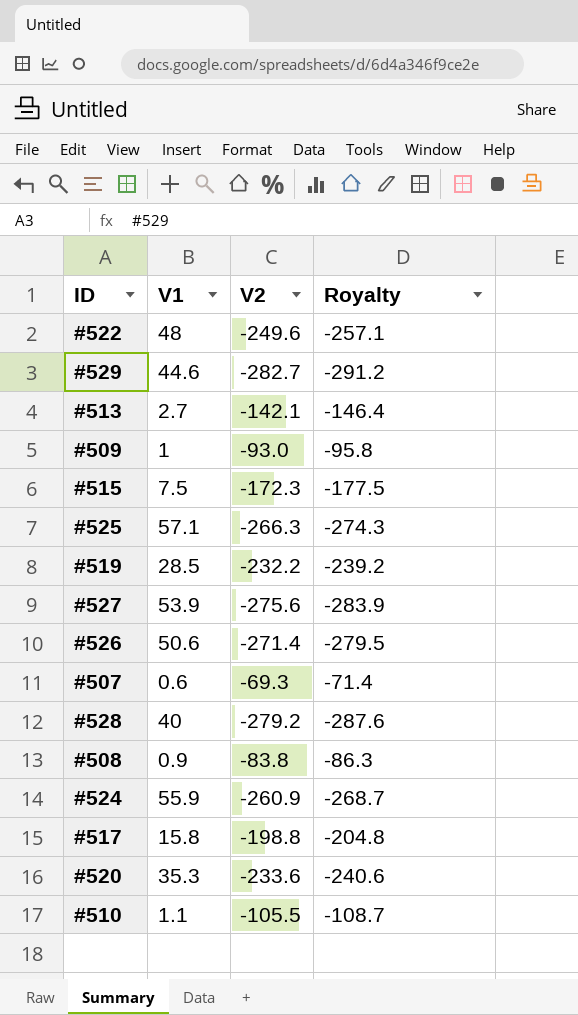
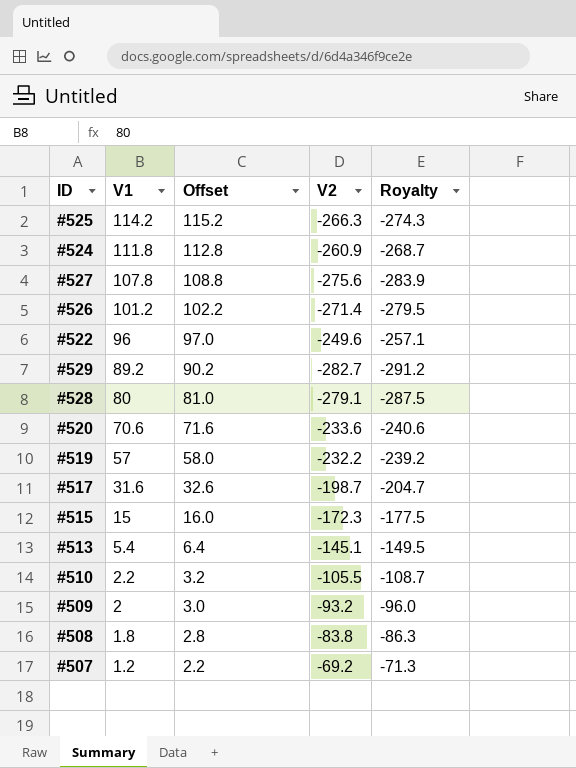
row order: none -> V1 descending
column Offset | formula: none -> [V1] + 1
#525 | V1: 57.1 -> 114.2
#524 | V1: 55.9 -> 111.8
#527 | V1: 53.9 -> 107.8
#526 | V1: 50.6 -> 101.2
#522 | V1: 48 -> 96
#529 | V1: 44.6 -> 89.2
#528 | V1: 40 -> 80
#528 | V2: -279.2 -> -279.1
#528 | Royalty: -287.6 -> -287.5
#520 | V1: 35.3 -> 70.6
#519 | V1: 28.5 -> 57
#517 | V1: 15.8 -> 31.6
#517 | V2: -198.8 -> -198.7
#517 | Royalty: -204.8 -> -204.7
#515 | V1: 7.5 -> 15
#513 | V1: 2.7 -> 5.4
#513 | V2: -142.1 -> -145.1
#513 | Royalty: -146.4 -> -149.5
#510 | V1: 1.1 -> 2.2
#509 | V1: 1 -> 2
#509 | V2: -93.0 -> -93.2
#509 | Royalty: -95.8 -> -96.0
#508 | V1: 0.9 -> 1.8
#507 | V1: 0.6 -> 1.2
#507 | V2: -69.3 -> -69.2
#507 | Royalty: -71.4 -> -71.3

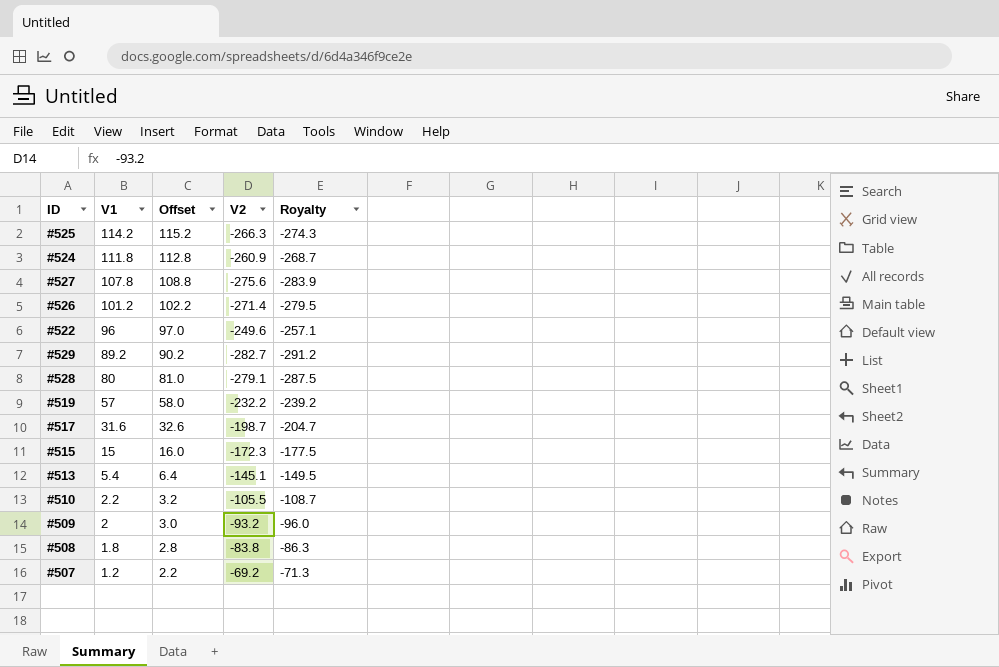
row #520: 70.6 | 71.6 | -233.6 | -240.6 -> none

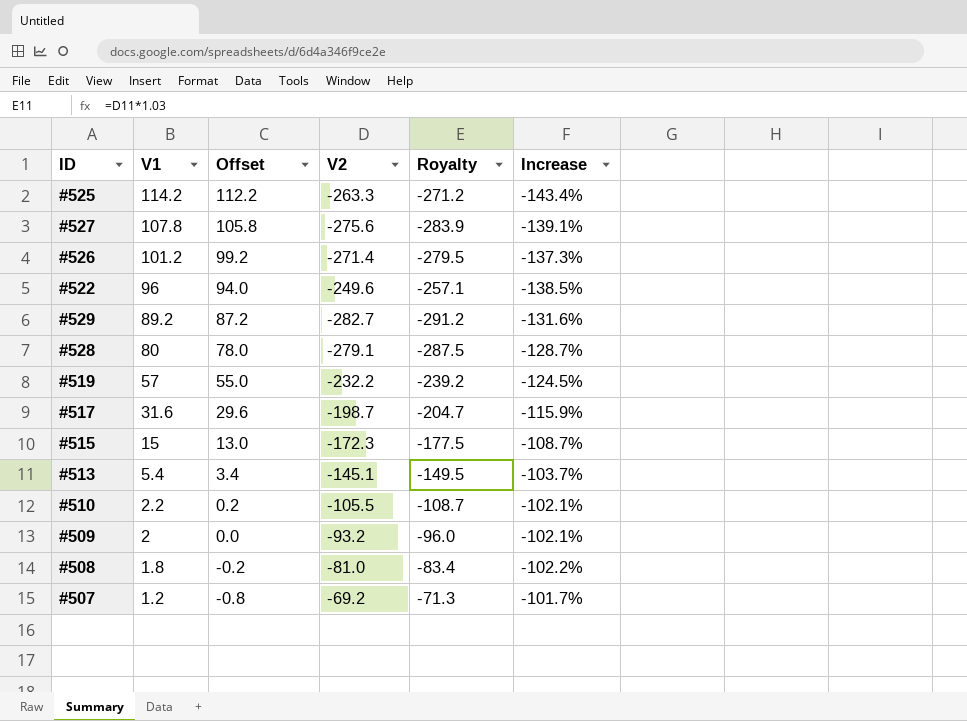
column Offset | formula: [V1] + 1 -> [V1] - 2
column Increase | formula: none -> ([V1] - [V2]) / [V2]
row #524: 111.8 | 112.8 | -260.9 | -268.7 -> none
#525 | V2: -266.3 -> -263.3
#525 | Royalty: -274.3 -> -271.2
#508 | V2: -83.8 -> -81.0
#508 | Royalty: -86.3 -> -83.4

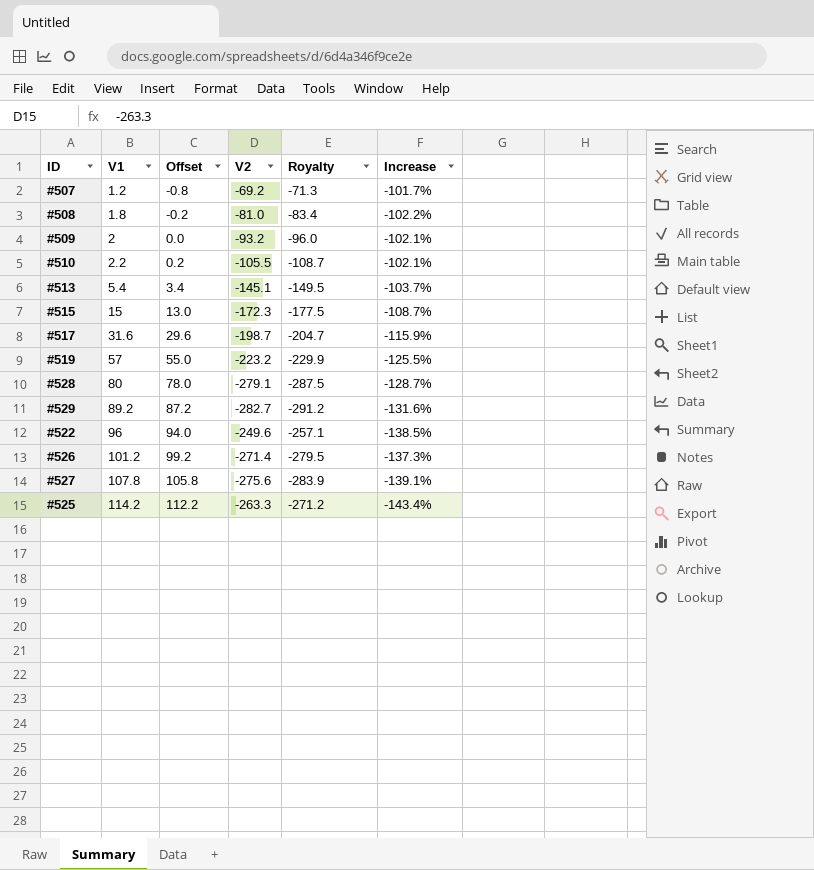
row order: V1 descending -> V1 ascending
#519 | V2: -232.2 -> -223.2
#519 | Royalty: -239.2 -> -229.9
#519 | Increase: -124.5% -> -125.5%

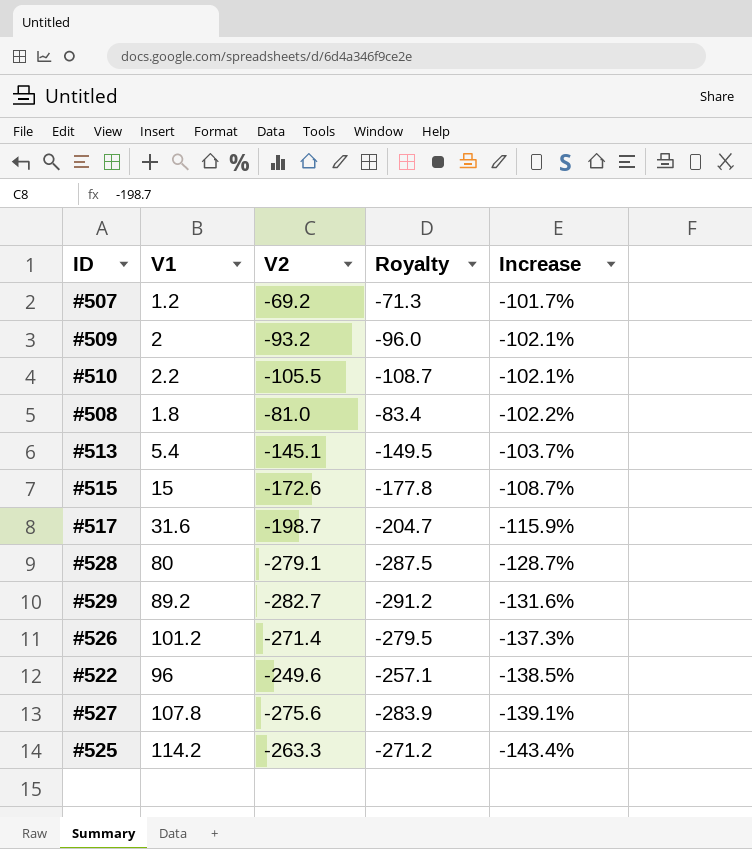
row order: V1 ascending -> Increase descending
column Offset | formula: [V1] - 2 -> none
row #519: 57 | 55.0 | -223.2 | -229.9 | -125.5% -> none
#515 | V2: -172.3 -> -172.6
#515 | Royalty: -177.5 -> -177.8

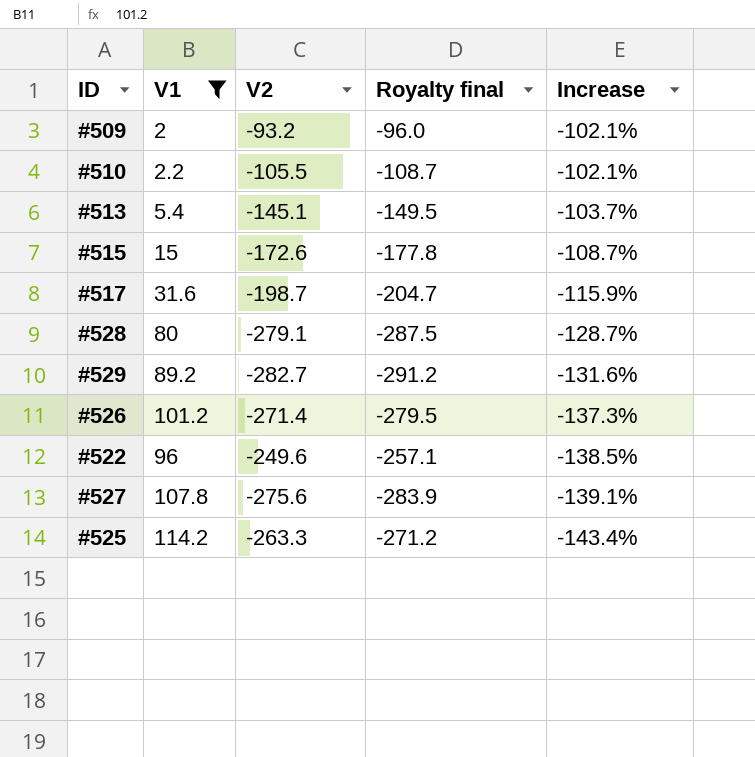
filter: none -> V1 >= 2
column name: Royalty -> Royalty final

